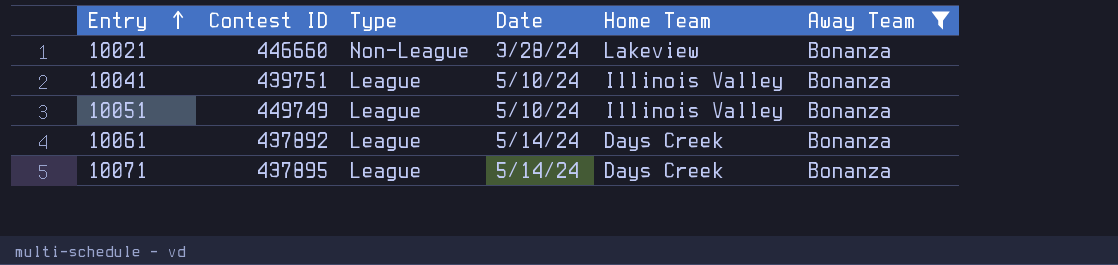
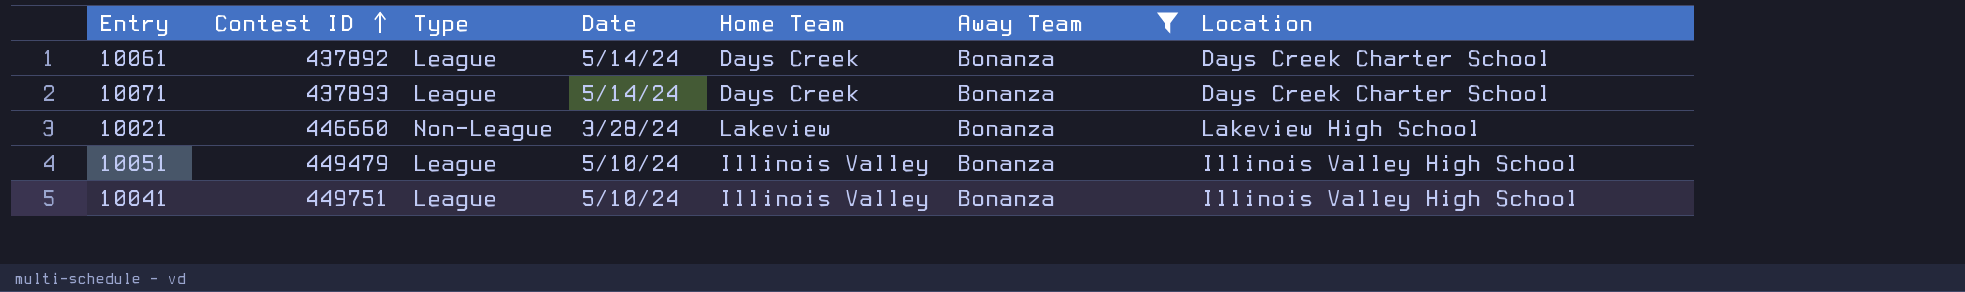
row order: Entry ascending -> Contest ID ascending
column Location | position: none -> 7
10071 | Contest ID: 437895 -> 437893
10051 | Contest ID: 449749 -> 449479
10041 | Contest ID: 439751 -> 449751

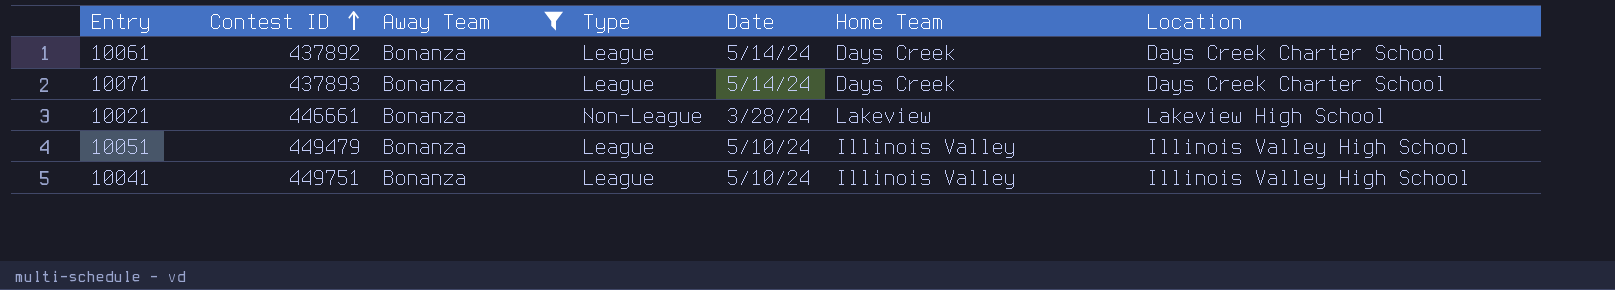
column Away Team | position: 6 -> 3
10021 | Contest ID: 446660 -> 446661

